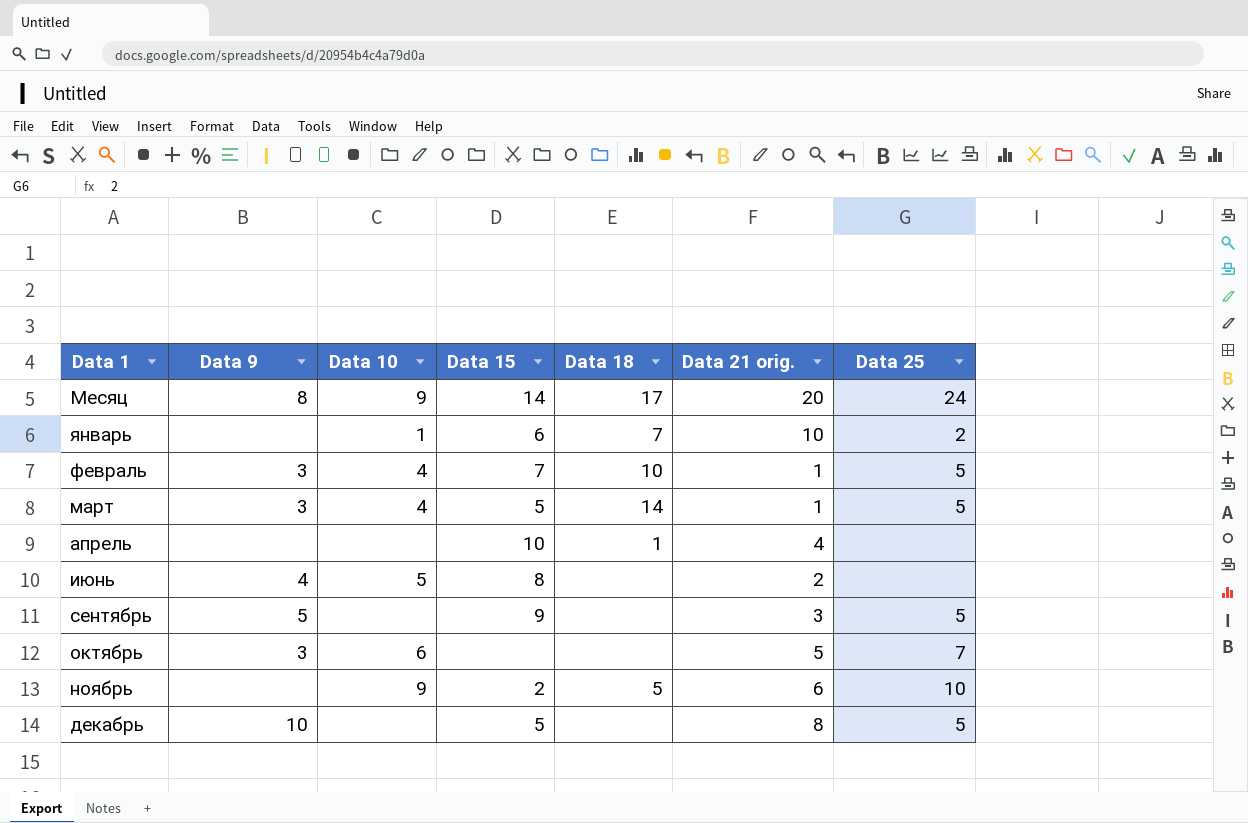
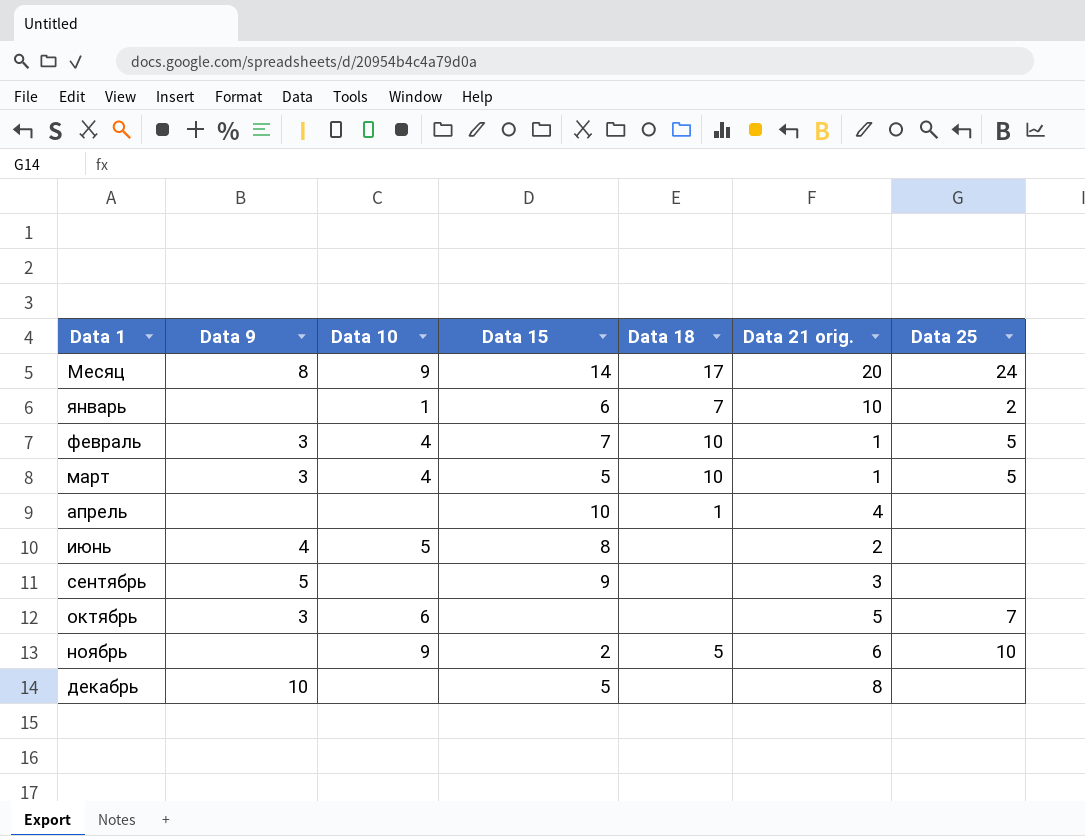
март | Data 18: 14 -> 10
сентябрь | Data 25: 5 -> none
декабрь | Data 25: 5 -> none

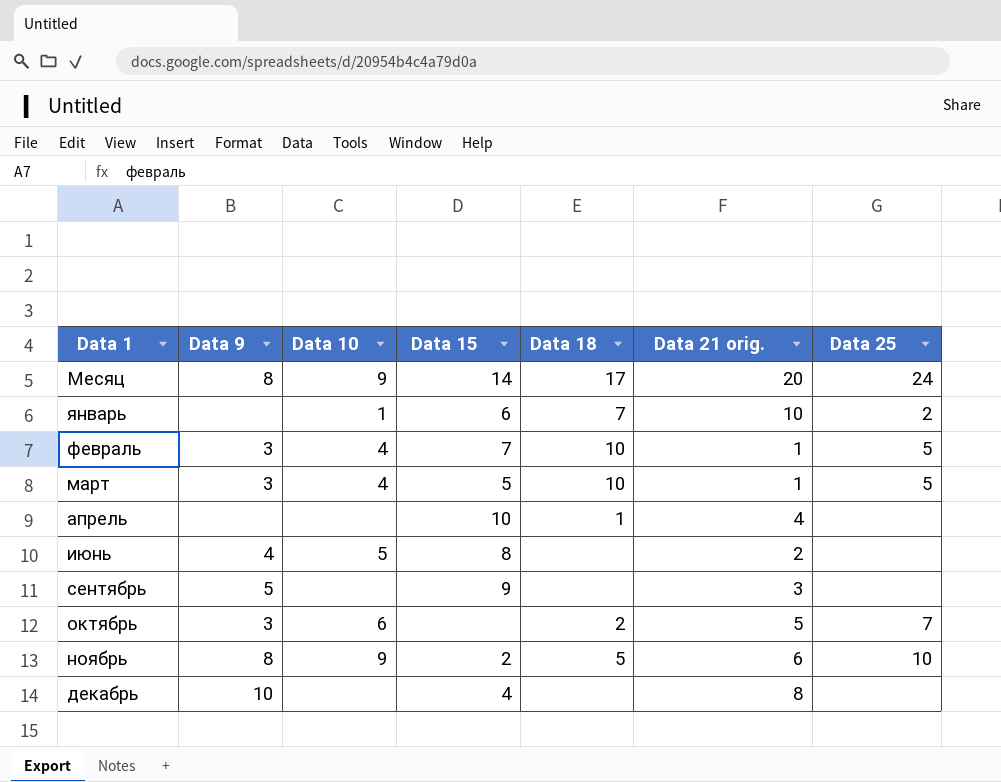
октябрь | Data 18: none -> 2
ноябрь | Data 9: none -> 8
декабрь | Data 15: 5 -> 4

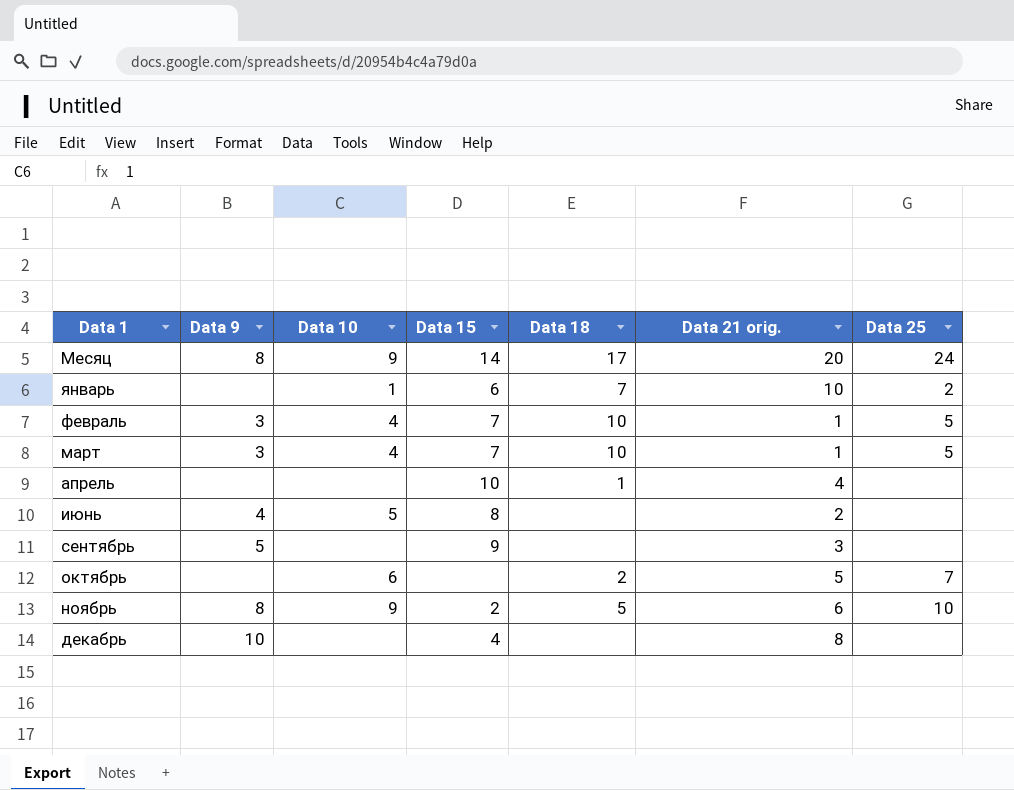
март | Data 15: 5 -> 7
октябрь | Data 9: 3 -> none

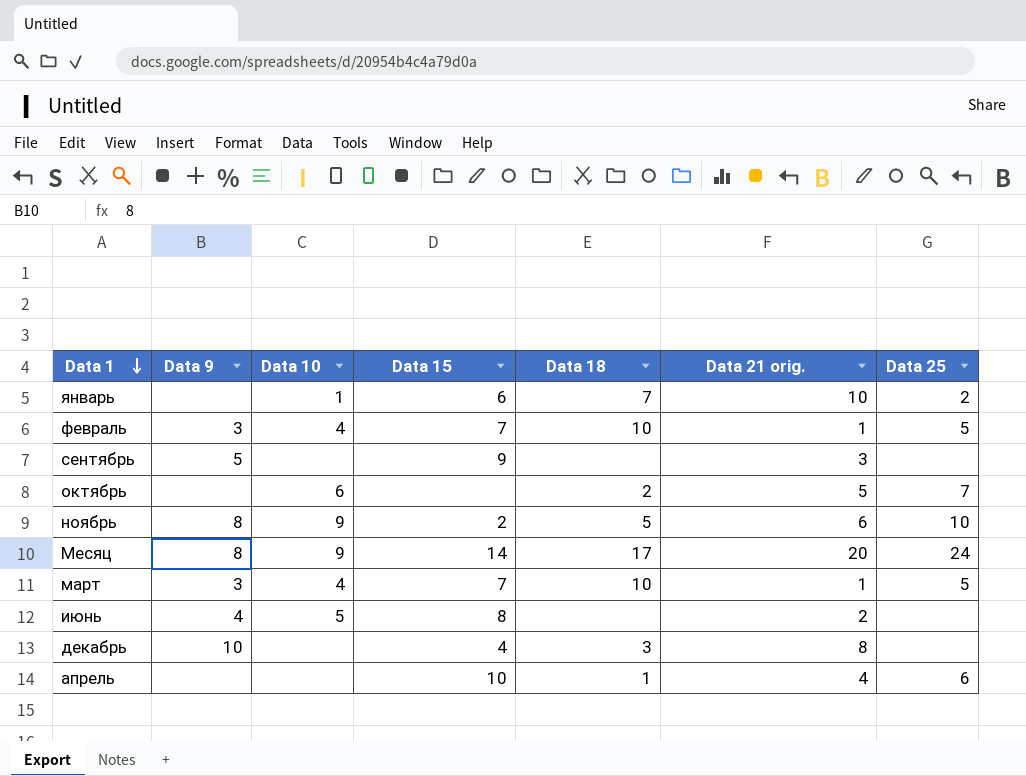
row order: none -> Data 1 descending
декабрь | Data 18: none -> 3
апрель | Data 25: none -> 6

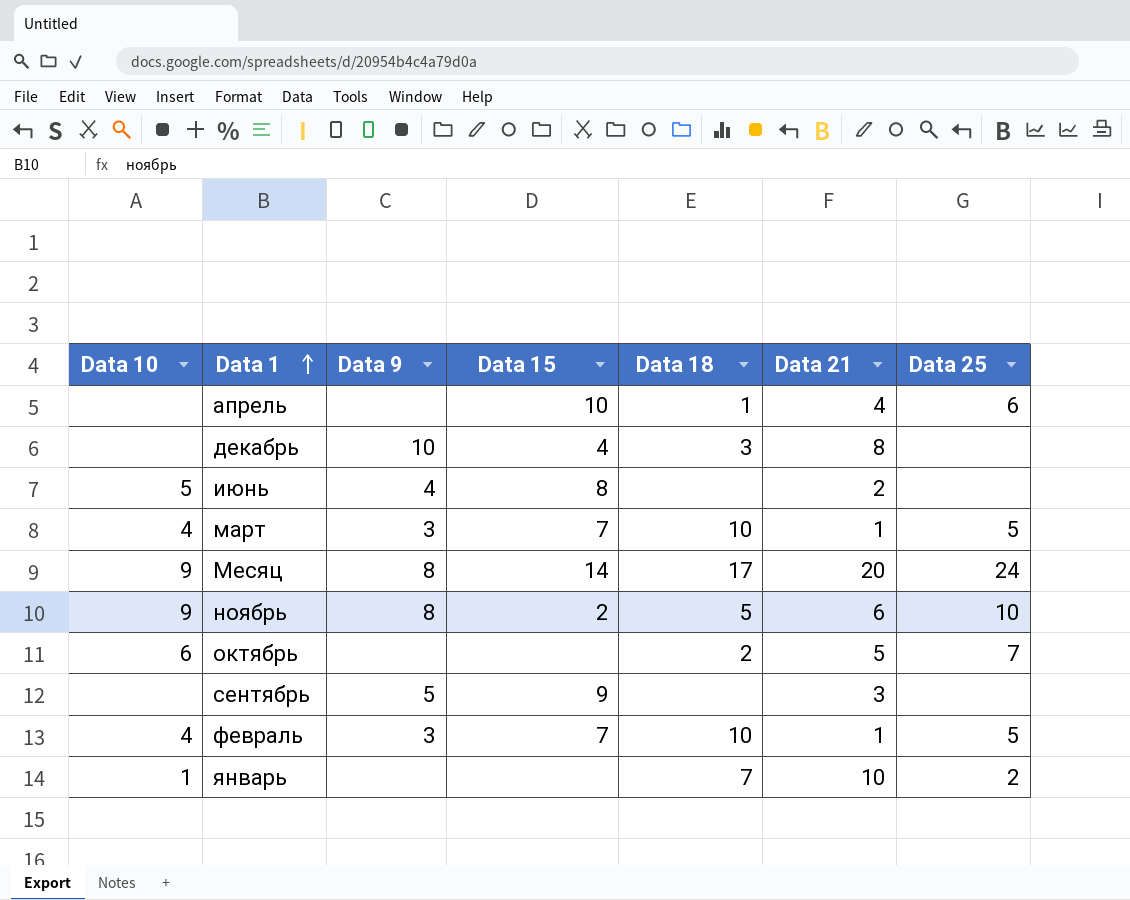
row order: Data 1 descending -> Data 1 ascending
column Data 10 | position: 3 -> 1
column name: Data 21 orig. -> Data 21
январь | Data 15: 6 -> none

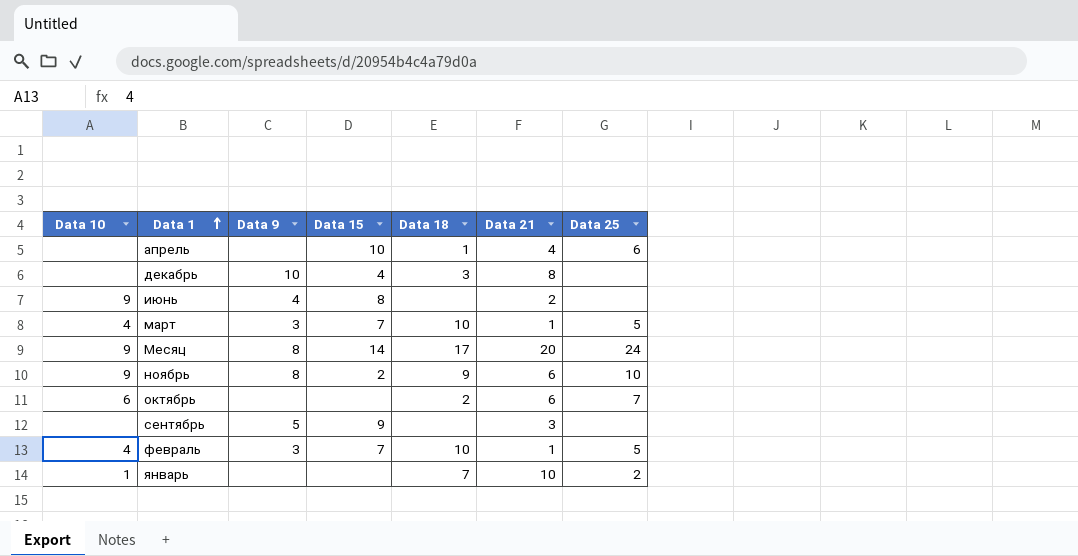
июнь | Data 10: 5 -> 9
ноябрь | Data 18: 5 -> 9
октябрь | Data 21: 5 -> 6

